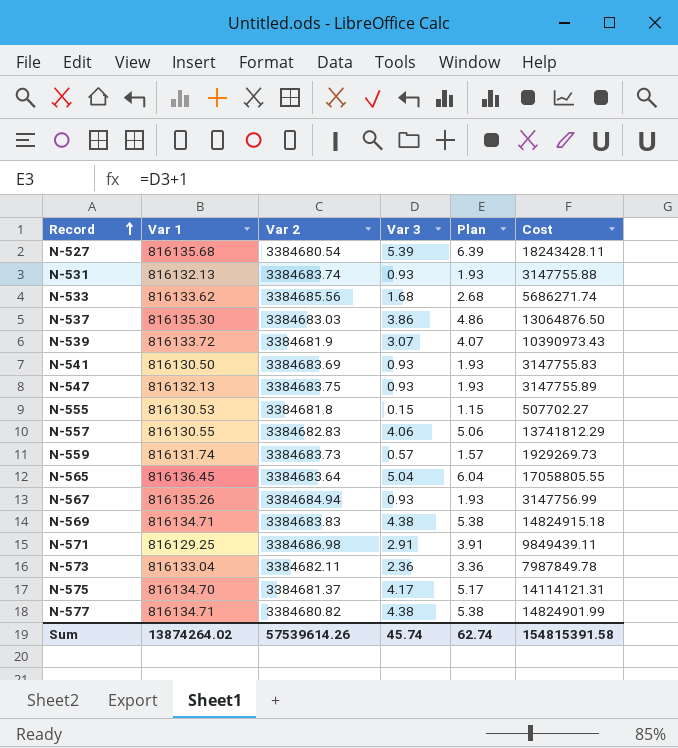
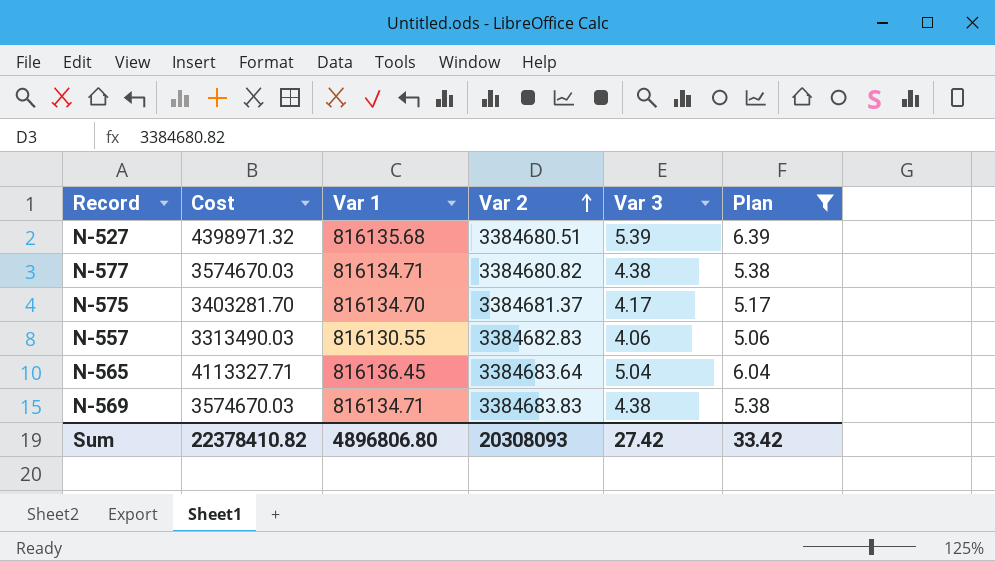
filter: none -> Plan >= 5.06
row order: Record ascending -> Var 2 ascending
column Cost | formula: [Var 2] * [Var 3] -> [Var 1] * [Var 3]
column Cost | position: 6 -> 2
N-527 | Var 2: 3384680.54 -> 3384680.51
Sum | Cost: 154815391.58 -> 22378410.82
Sum | Var 1: 13874264.02 -> 4896806.80
Sum | Var 2: 57539614.26 -> 20308093
Sum | Var 3: 45.74 -> 27.42
Sum | Plan: 62.74 -> 33.42

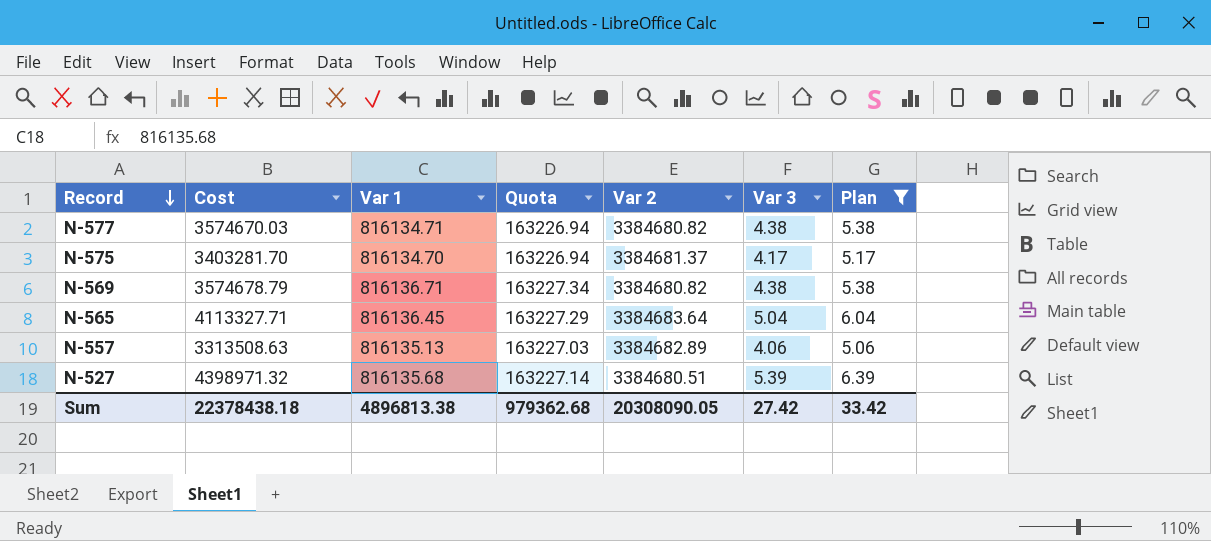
row order: Var 2 ascending -> Record descending
column Quota | formula: none -> [Var 1] * 0.2
N-569 | Cost: 3574670.03 -> 3574678.79
N-569 | Var 1: 816134.71 -> 816136.71
N-569 | Var 2: 3384683.83 -> 3384680.82
N-557 | Cost: 3313490.03 -> 3313508.63
N-557 | Var 1: 816130.55 -> 816135.13
N-557 | Var 2: 3384682.83 -> 3384682.89
Sum | Cost: 22378410.82 -> 22378438.18
Sum | Var 1: 4896806.80 -> 4896813.38
Sum | Var 2: 20308093 -> 20308090.05

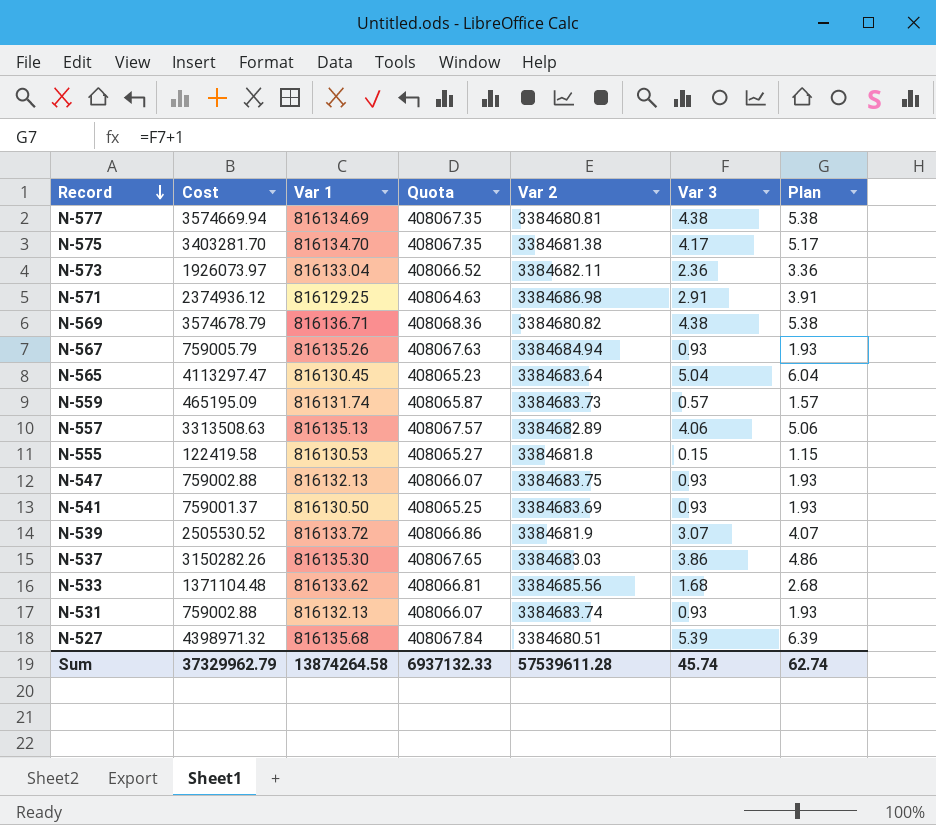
filter: Plan >= 5.06 -> none
column Quota | formula: [Var 1] * 0.2 -> [Var 1] * 0.5
N-577 | Cost: 3574670.03 -> 3574669.94
N-577 | Var 1: 816134.71 -> 816134.69
N-577 | Var 2: 3384680.82 -> 3384680.81
N-575 | Var 2: 3384681.37 -> 3384681.38
N-565 | Cost: 4113327.71 -> 4113297.47
N-565 | Var 1: 816136.45 -> 816130.45
Sum | Cost: 22378438.18 -> 37329962.79
Sum | Var 1: 4896813.38 -> 13874264.58
Sum | Quota: 979362.68 -> 6937132.33
Sum | Var 2: 20308090.05 -> 57539611.28
Sum | Var 3: 27.42 -> 45.74
Sum | Plan: 33.42 -> 62.74

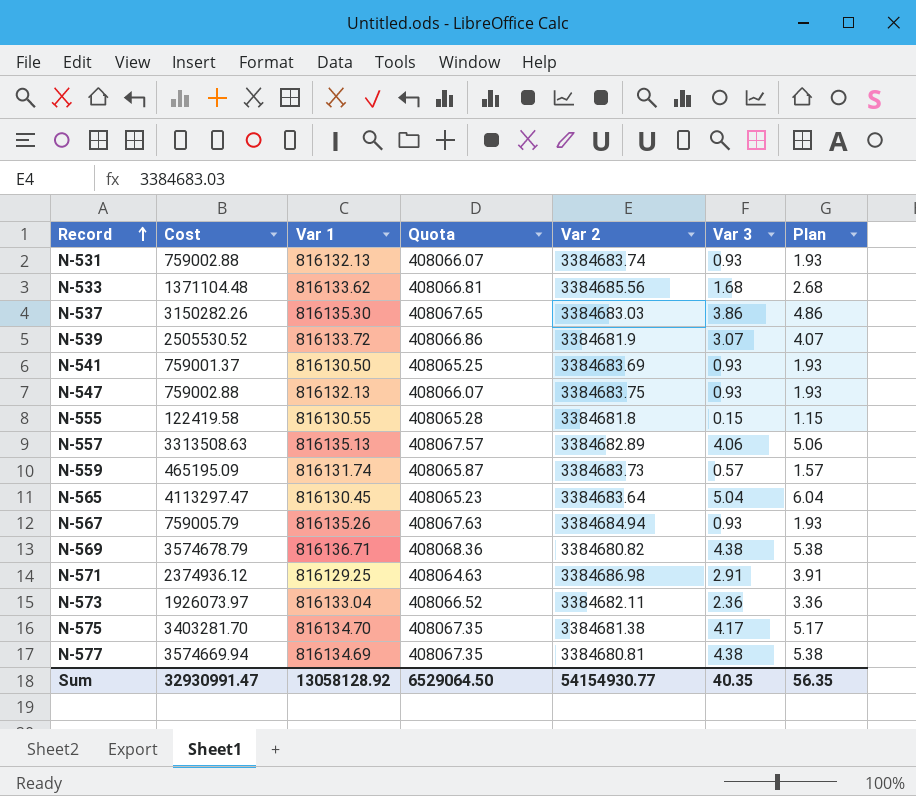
row order: Record descending -> Record ascending
row N-527: 4398971.32 | 816135.68 | 408067.84 | 3384680.51 | 5.39 | 6.39 -> none
N-555 | Var 1: 816130.53 -> 816130.55
N-555 | Quota: 408065.27 -> 408065.28
Sum | Cost: 37329962.79 -> 32930991.47
Sum | Var 1: 13874264.58 -> 13058128.92
Sum | Quota: 6937132.33 -> 6529064.50
Sum | Var 2: 57539611.28 -> 54154930.77
Sum | Var 3: 45.74 -> 40.35
Sum | Plan: 62.74 -> 56.35

